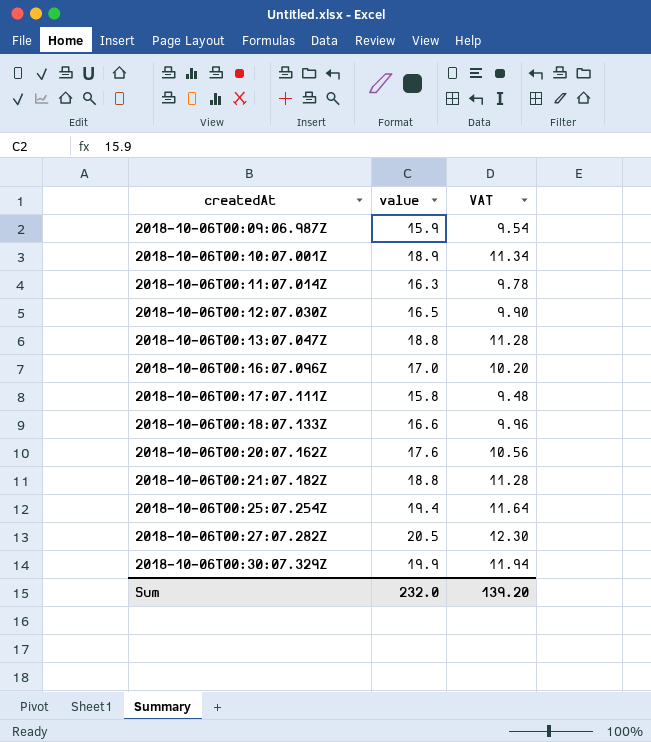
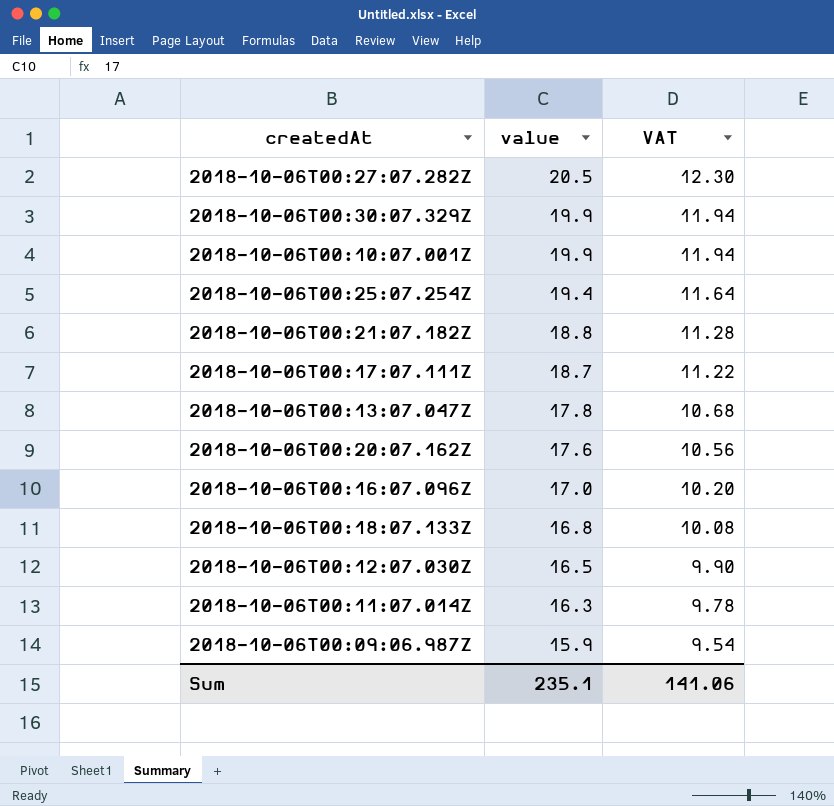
row order: createdAt ascending -> value descending
2018-10-06T00:10:07.001Z | value: 18.9 -> 19.9
2018-10-06T00:10:07.001Z | VAT: 11.34 -> 11.94
2018-10-06T00:17:07.111Z | value: 15.8 -> 18.7
2018-10-06T00:17:07.111Z | VAT: 9.48 -> 11.22
2018-10-06T00:13:07.047Z | value: 18.8 -> 17.8
2018-10-06T00:13:07.047Z | VAT: 11.28 -> 10.68
2018-10-06T00:18:07.133Z | value: 16.6 -> 16.8
2018-10-06T00:18:07.133Z | VAT: 9.96 -> 10.08
Sum | value: 232.0 -> 235.1
Sum | VAT: 139.20 -> 141.06

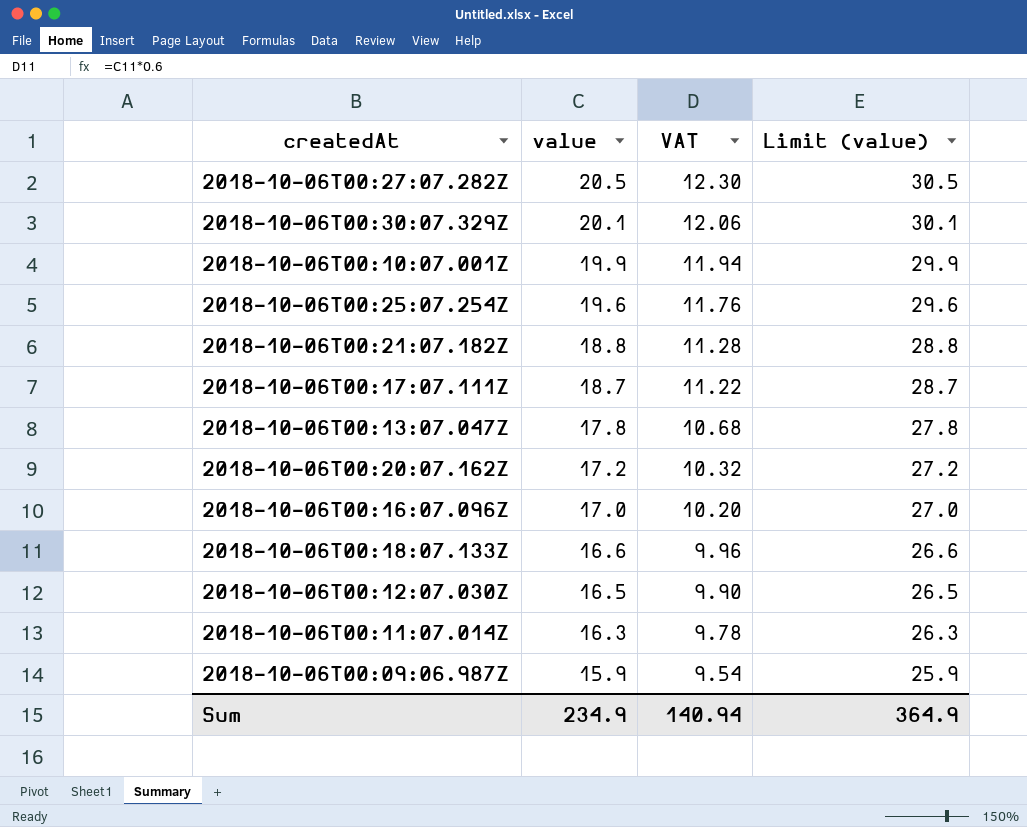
column Limit (value) | formula: none -> [value] + 10
2018-10-06T00:30:07.329Z | value: 19.9 -> 20.1
2018-10-06T00:30:07.329Z | VAT: 11.94 -> 12.06
2018-10-06T00:25:07.254Z | value: 19.4 -> 19.6
2018-10-06T00:25:07.254Z | VAT: 11.64 -> 11.76
2018-10-06T00:20:07.162Z | value: 17.6 -> 17.2
2018-10-06T00:20:07.162Z | VAT: 10.56 -> 10.32
2018-10-06T00:18:07.133Z | value: 16.8 -> 16.6
2018-10-06T00:18:07.133Z | VAT: 10.08 -> 9.96
Sum | value: 235.1 -> 234.9
Sum | VAT: 141.06 -> 140.94

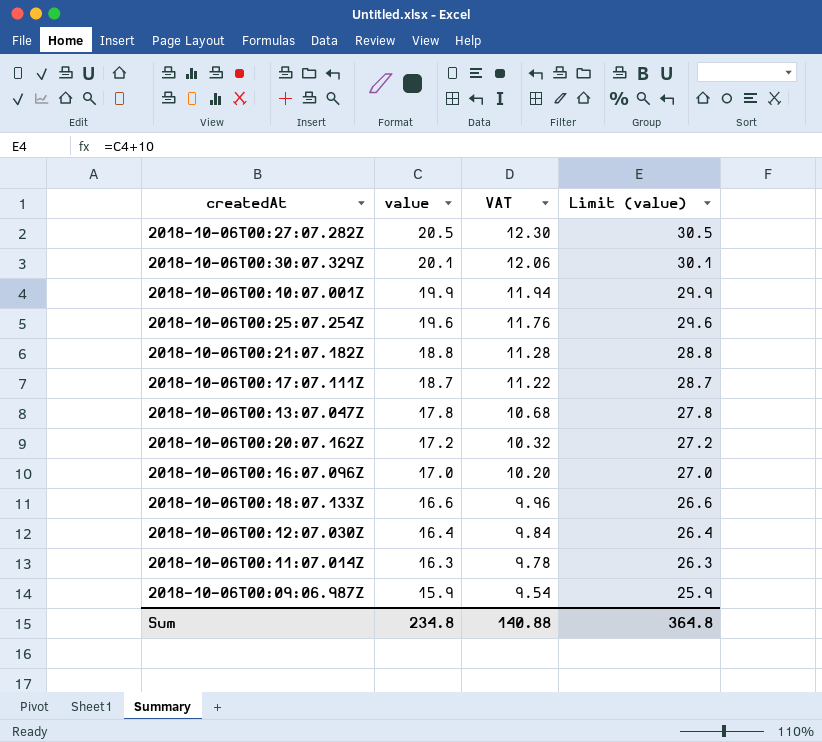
2018-10-06T00:12:07.030Z | value: 16.5 -> 16.4
2018-10-06T00:12:07.030Z | VAT: 9.90 -> 9.84
2018-10-06T00:12:07.030Z | Limit (value): 26.5 -> 26.4
Sum | value: 234.9 -> 234.8
Sum | VAT: 140.94 -> 140.88
Sum | Limit (value): 364.9 -> 364.8

